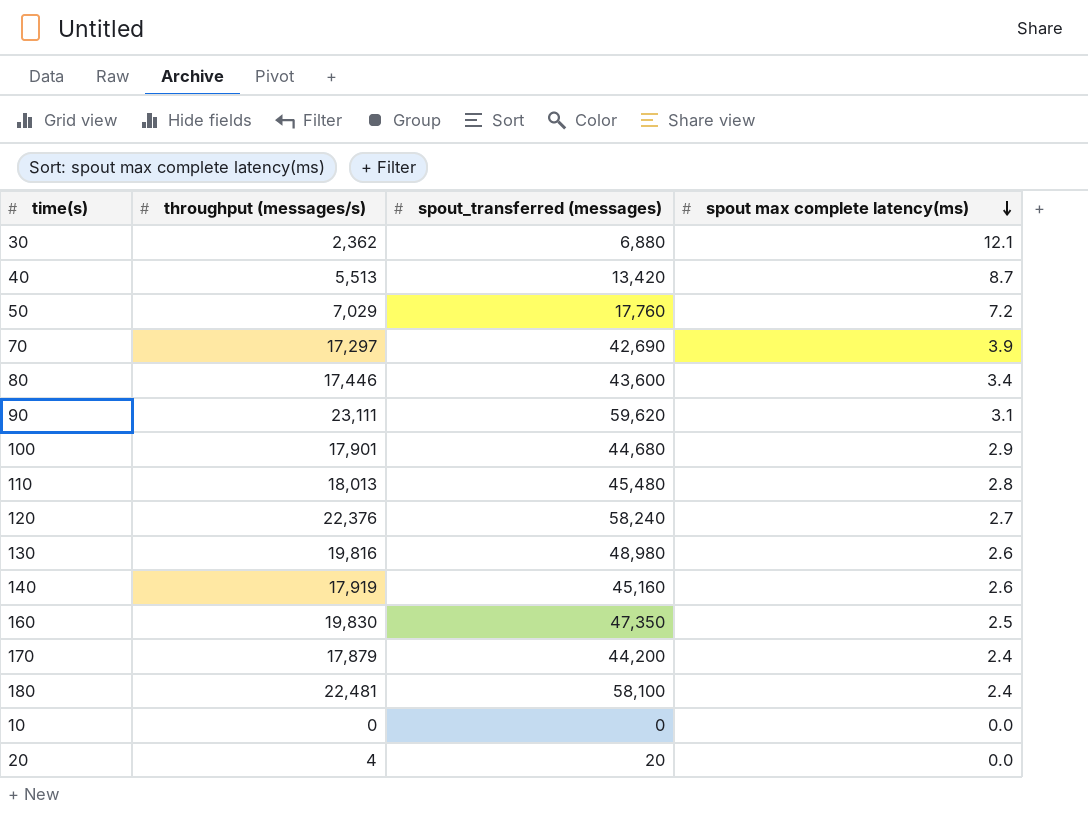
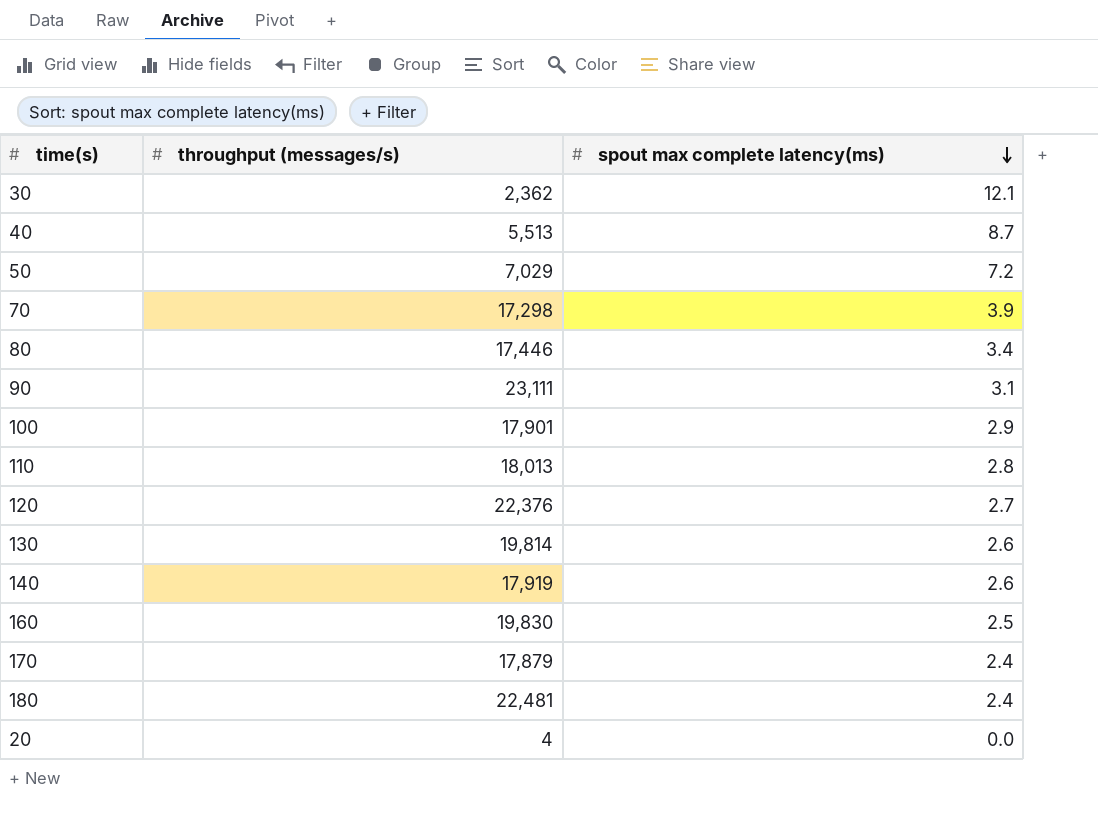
column spout_transferred (messages) | position: 3 -> none
row 10: 0 | 0 | 0.0 -> none
70 | throughput (messages/s): 17,297 -> 17,298
130 | throughput (messages/s): 19,816 -> 19,814

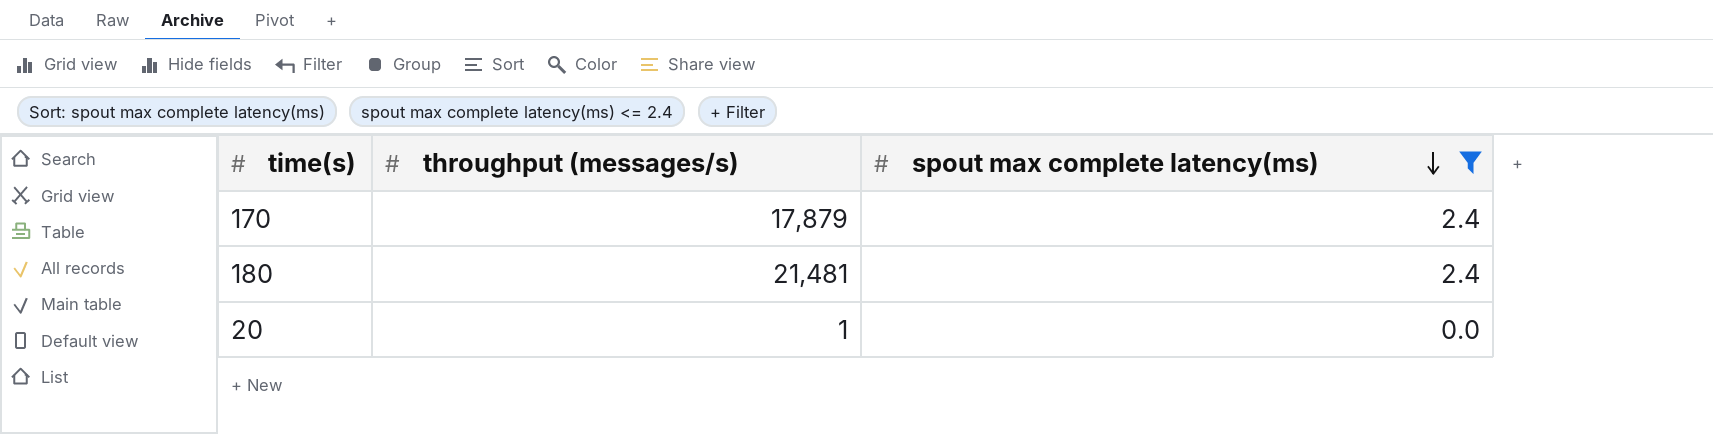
filter: none -> spout max complete latency(ms) <= 2.4
180 | throughput (messages/s): 22,481 -> 21,481
20 | throughput (messages/s): 4 -> 1

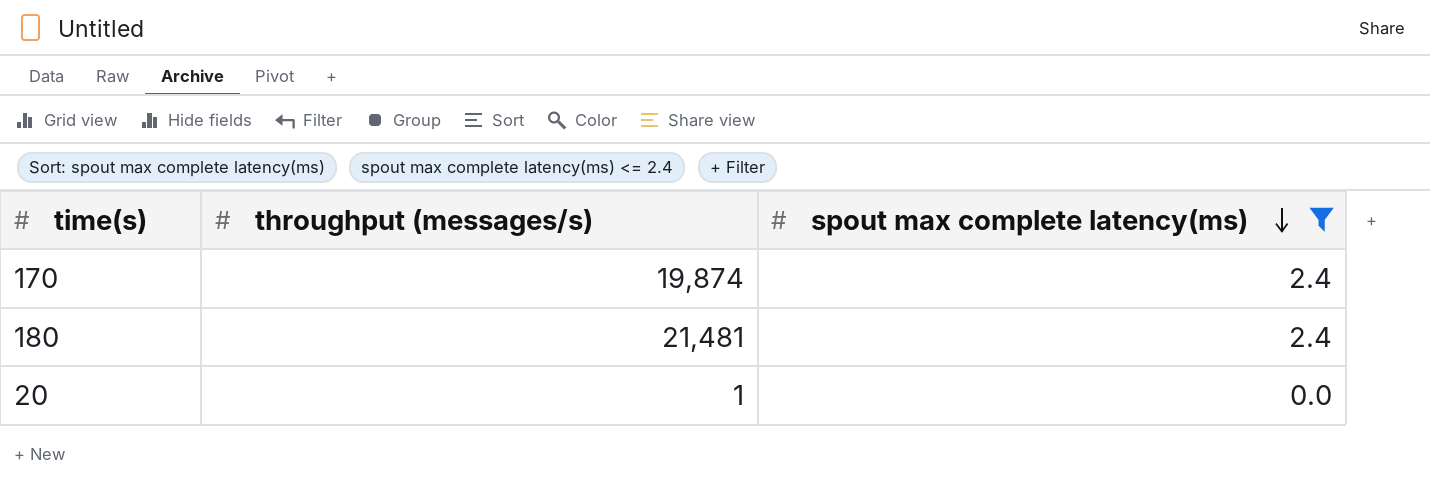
170 | throughput (messages/s): 17,879 -> 19,874

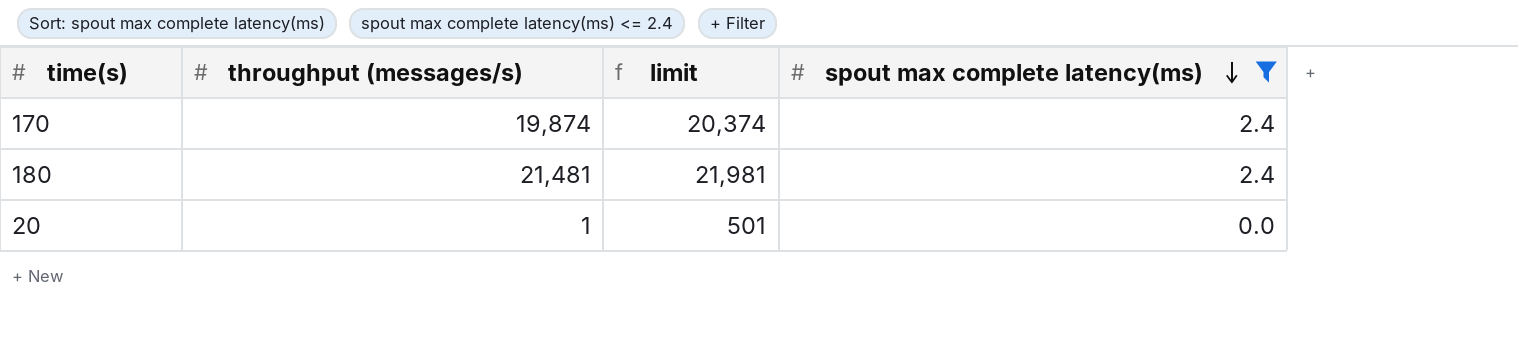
column limit | formula: none -> [throughput (messages/s)] + 500

